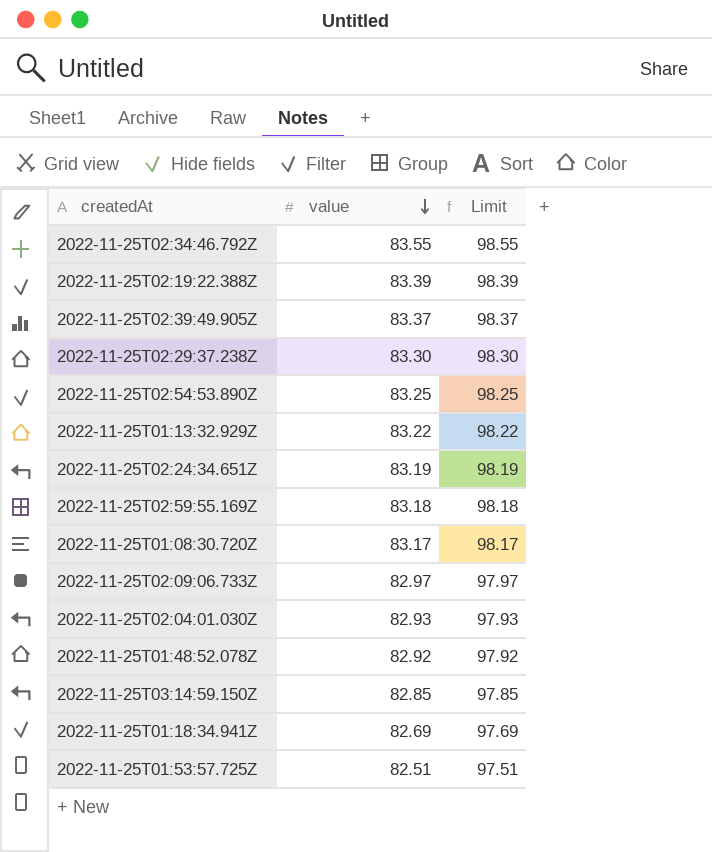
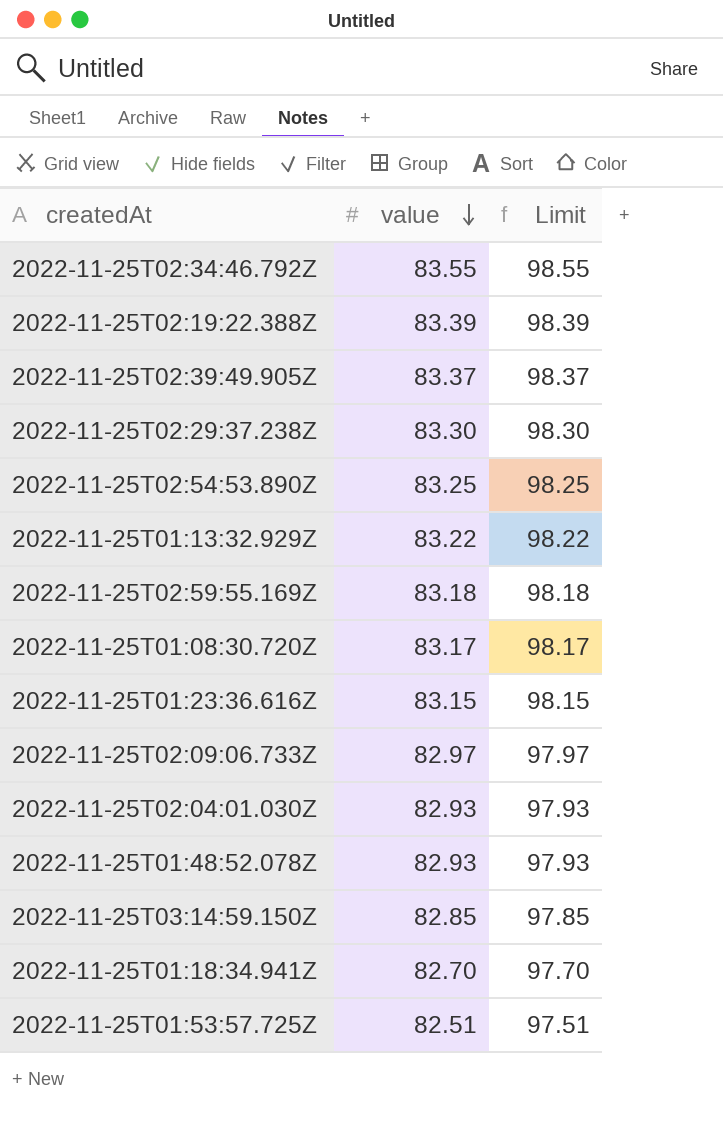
row 2022-11-25T02:24:34.651Z: 83.19 | 98.19 -> none
row 2022-11-25T01:23:36.616Z: none -> 83.15 | 98.15
2022-11-25T01:48:52.078Z | value: 82.92 -> 82.93
2022-11-25T01:48:52.078Z | Limit: 97.92 -> 97.93
2022-11-25T01:18:34.941Z | value: 82.69 -> 82.70
2022-11-25T01:18:34.941Z | Limit: 97.69 -> 97.70

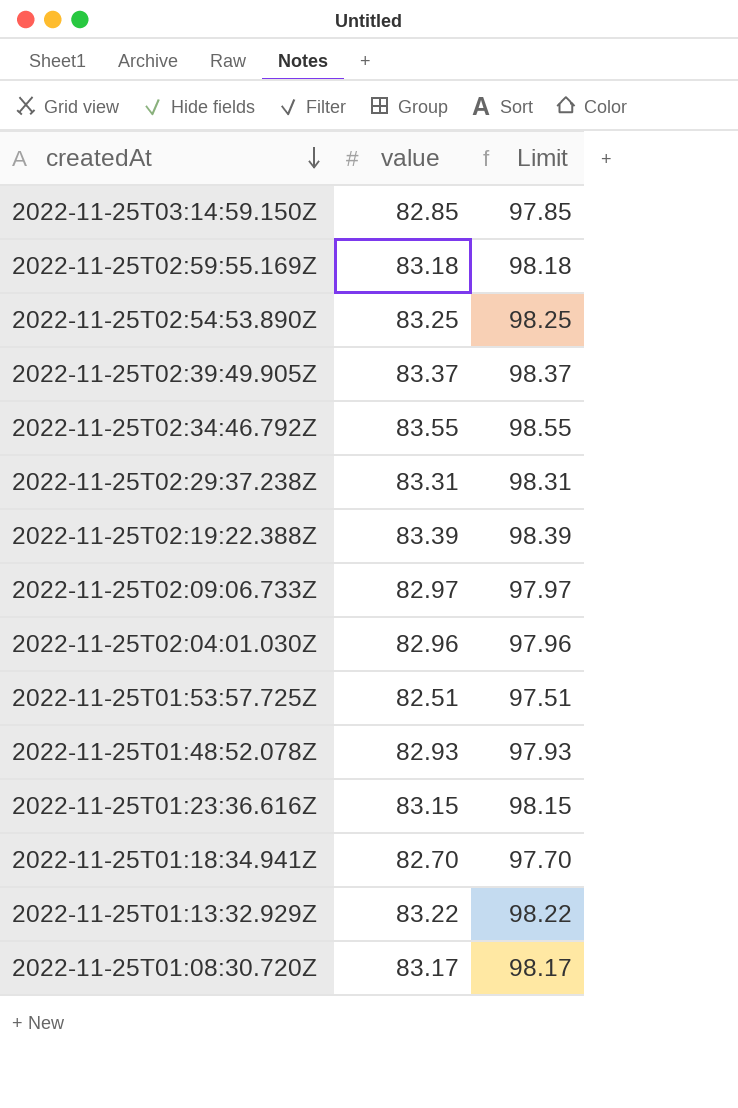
row order: value descending -> createdAt descending
2022-11-25T02:29:37.238Z | value: 83.30 -> 83.31
2022-11-25T02:29:37.238Z | Limit: 98.30 -> 98.31
2022-11-25T02:04:01.030Z | value: 82.93 -> 82.96
2022-11-25T02:04:01.030Z | Limit: 97.93 -> 97.96

